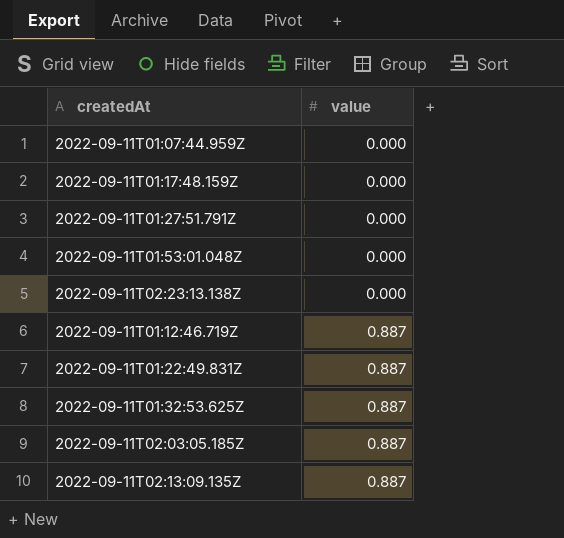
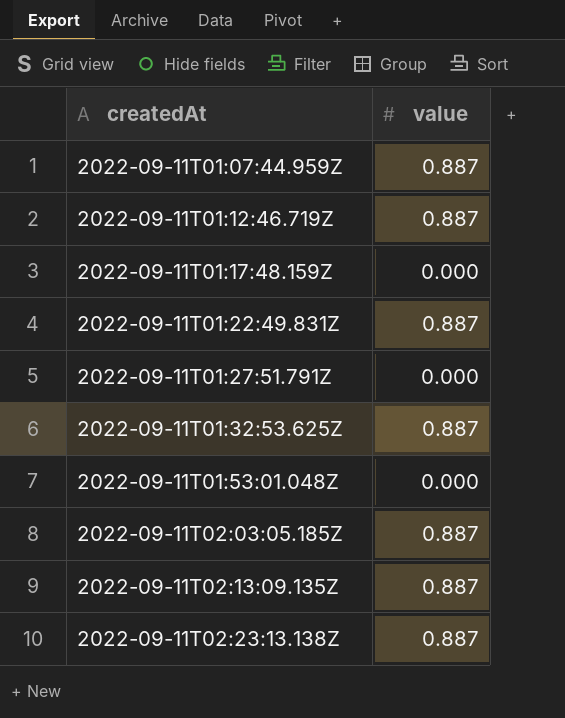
row order: value ascending -> createdAt ascending
2022-09-11T01:07:44.959Z | value: 0.000 -> 0.887
2022-09-11T02:23:13.138Z | value: 0.000 -> 0.887

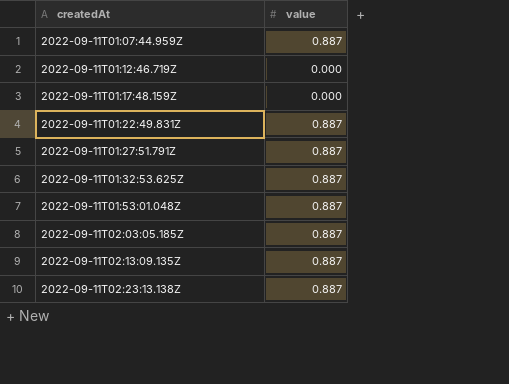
2022-09-11T01:12:46.719Z | value: 0.887 -> 0.000
2022-09-11T01:27:51.791Z | value: 0.000 -> 0.887
2022-09-11T01:53:01.048Z | value: 0.000 -> 0.887

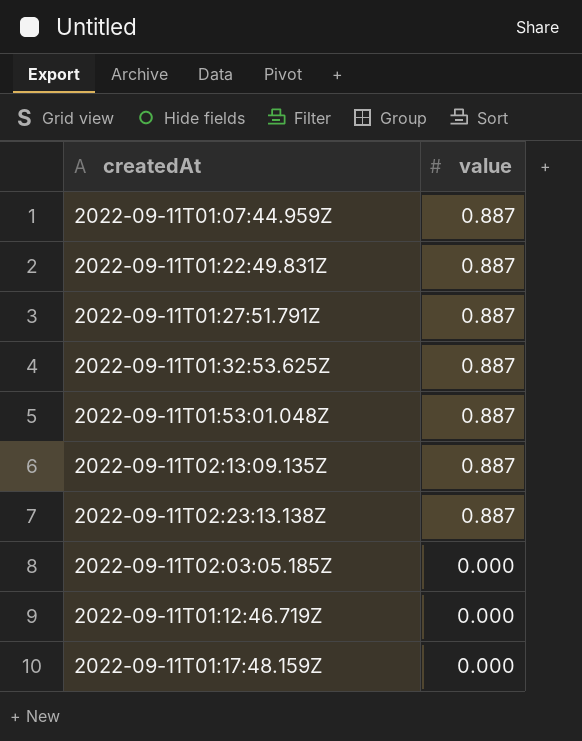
row order: createdAt ascending -> value descending
2022-09-11T02:03:05.185Z | value: 0.887 -> 0.000

